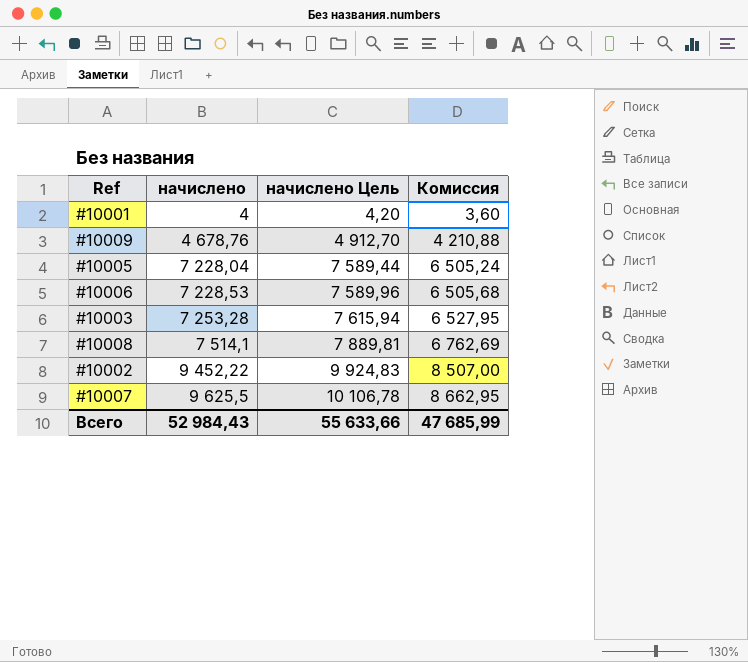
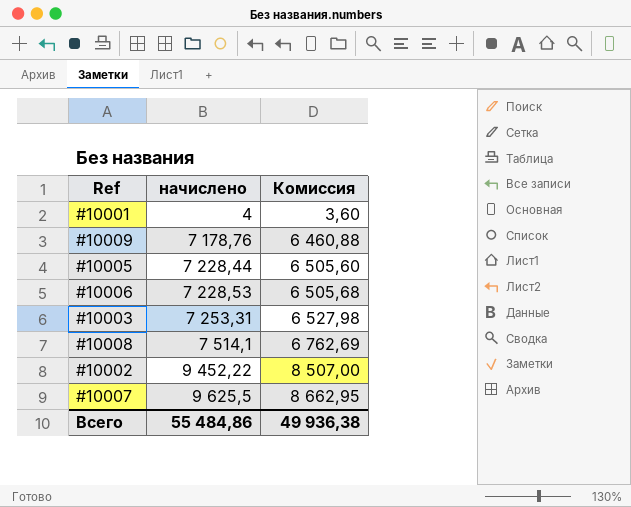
column начислено Цель | formula: [начислено] * 1,05 -> none
#10009 | начислено: 4 678,76 -> 7 178,76
#10009 | Комиссия: 4 210,88 -> 6 460,88
#10005 | начислено: 7 228,04 -> 7 228,44
#10005 | Комиссия: 6 505,24 -> 6 505,60
#10003 | начислено: 7 253,28 -> 7 253,31
#10003 | Комиссия: 6 527,95 -> 6 527,98
Всего | начислено: 52 984,43 -> 55 484,86
Всего | Комиссия: 47 685,99 -> 49 936,38

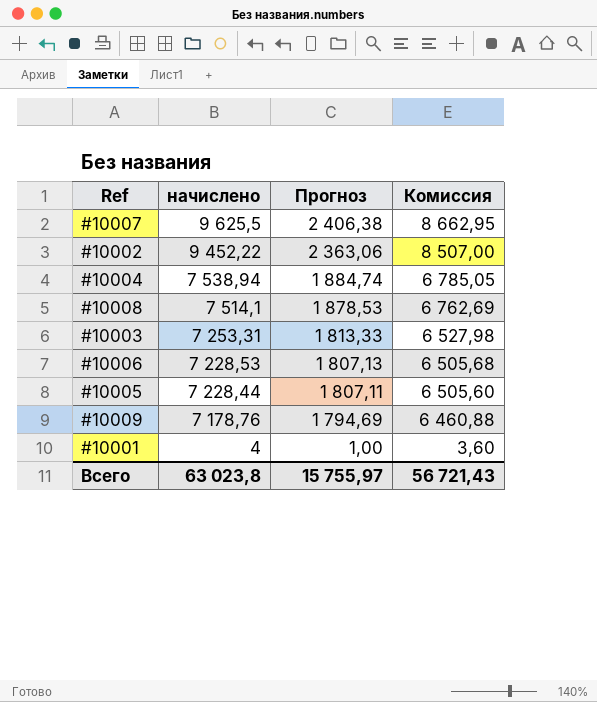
row order: начислено ascending -> начислено descending
column Прогноз | formula: none -> [начислено] * 0,25
row #10004: none -> 7 538,94 | 1 884,74 | 6 785,05
Всего | начислено: 55 484,86 -> 63 023,8
Всего | Комиссия: 49 936,38 -> 56 721,43

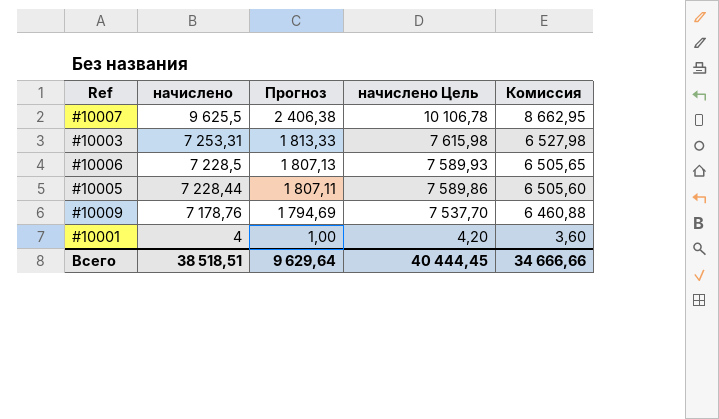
column начислено Цель | formula: none -> [начислено] * 1,05
row #10002: 9 452,22 | 2 363,06 | 8 507,00 -> none
row #10004: 7 538,94 | 1 884,74 | 6 785,05 -> none
row #10008: 7 514,1 | 1 878,53 | 6 762,69 -> none
#10006 | начислено: 7 228,53 -> 7 228,5
#10006 | Комиссия: 6 505,68 -> 6 505,65
Всего | начислено: 63 023,8 -> 38 518,51
Всего | Прогноз: 15 755,97 -> 9 629,64
Всего | Комиссия: 56 721,43 -> 34 666,66

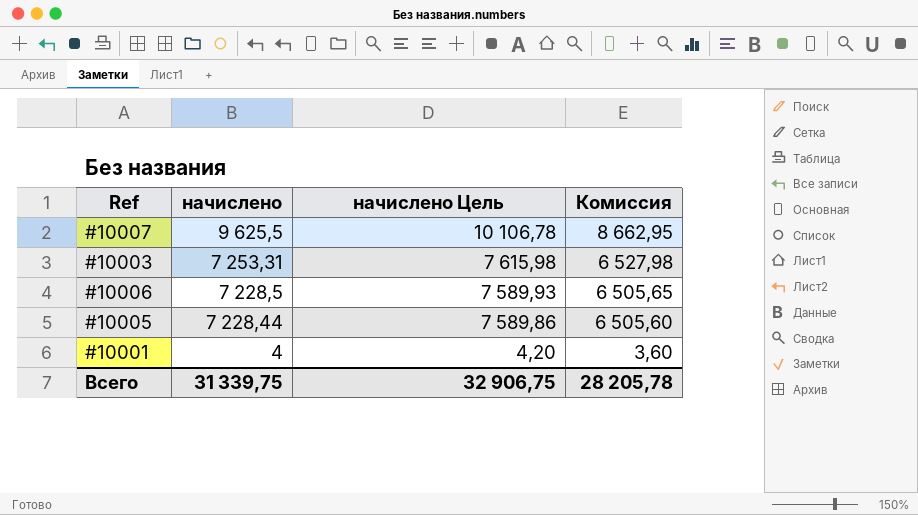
column Прогноз | formula: [начислено] * 0,25 -> none
row #10009: 7 178,76 | 1 794,69 | 7 537,70 | 6 460,88 -> none
Всего | начислено: 38 518,51 -> 31 339,75
Всего | начислено Цель: 40 444,45 -> 32 906,75
Всего | Комиссия: 34 666,66 -> 28 205,78

